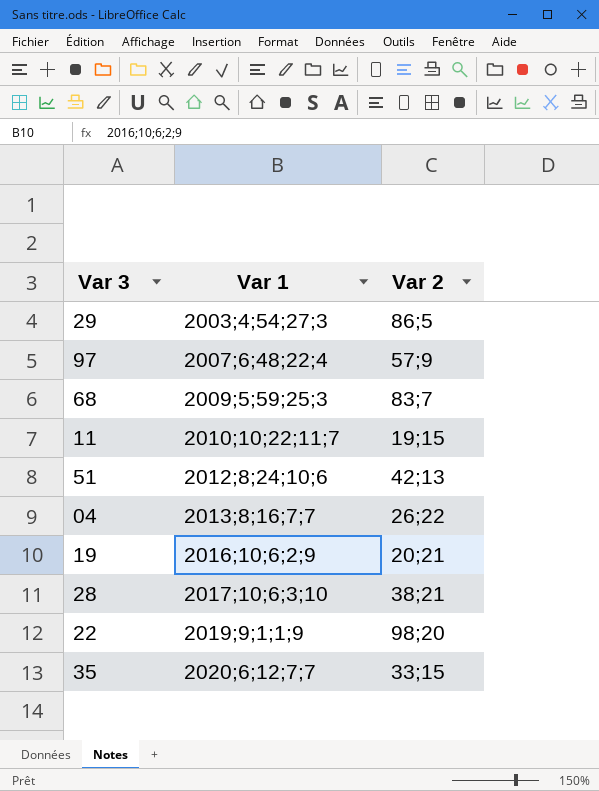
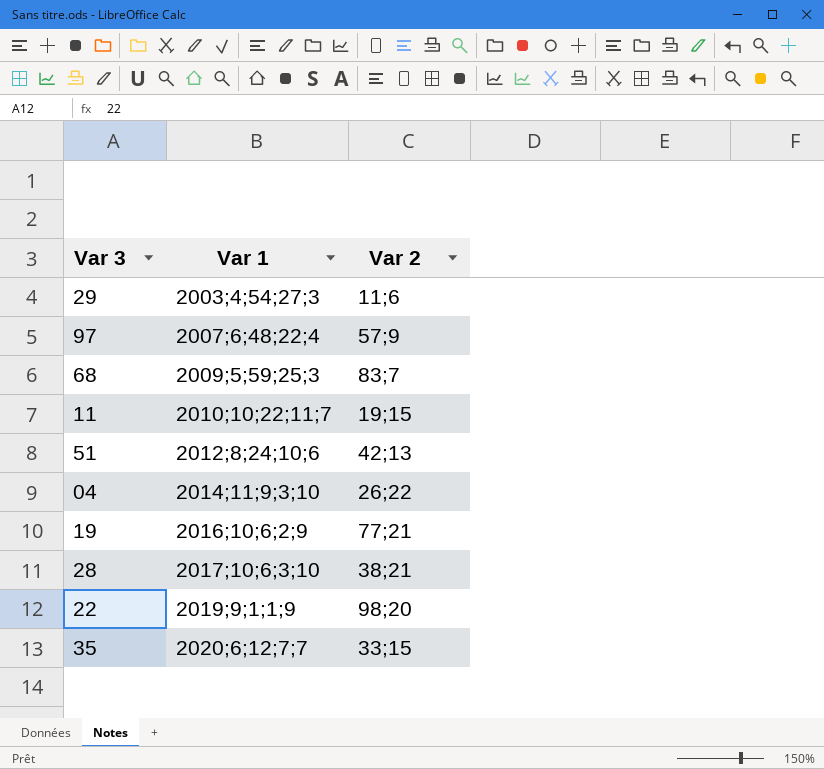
29 | Var 2: 86;5 -> 11;6
04 | Var 1: 2013;8;16;7;7 -> 2014;11;9;3;10
19 | Var 2: 20;21 -> 77;21

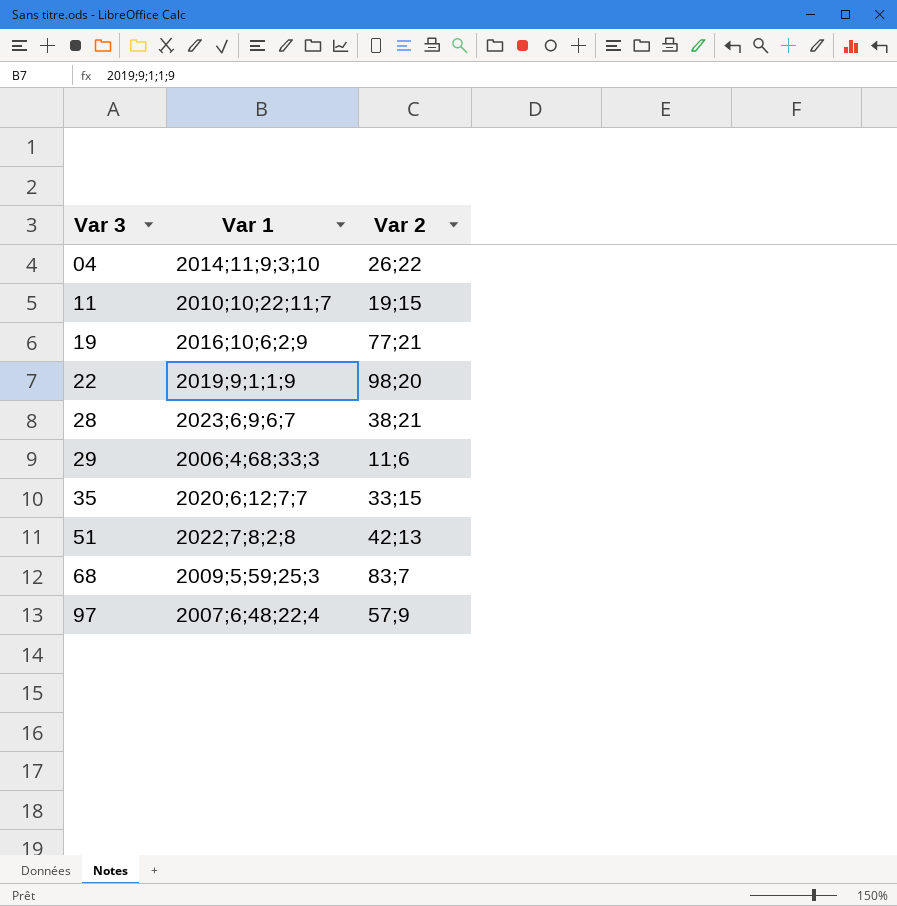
row order: Var 1 ascending -> Var 3 ascending
28 | Var 1: 2017;10;6;3;10 -> 2023;6;9;6;7
29 | Var 1: 2003;4;54;27;3 -> 2006;4;68;33;3
51 | Var 1: 2012;8;24;10;6 -> 2022;7;8;2;8

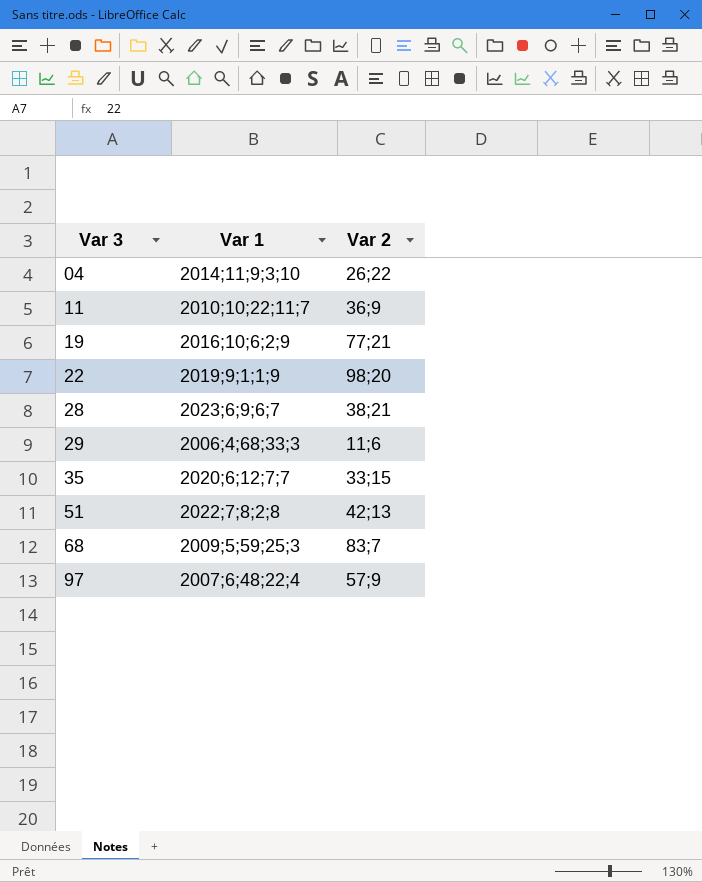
11 | Var 2: 19;15 -> 36;9

